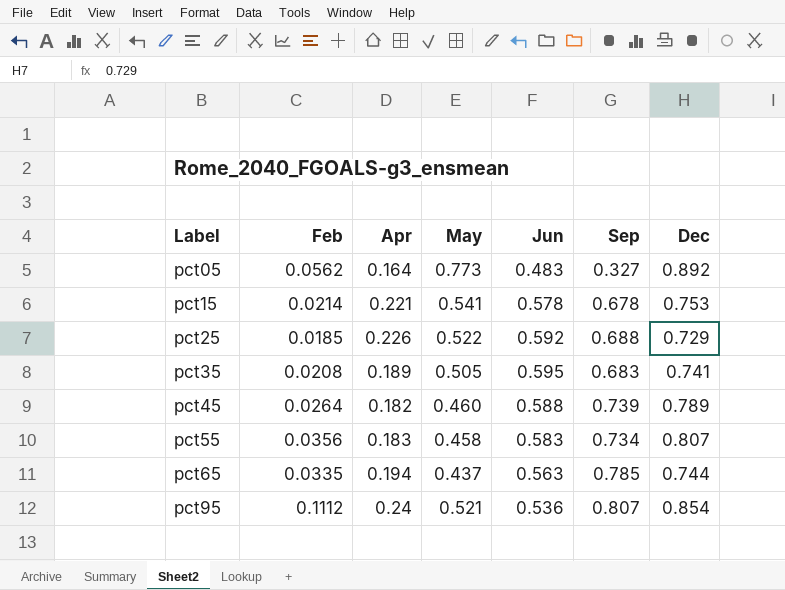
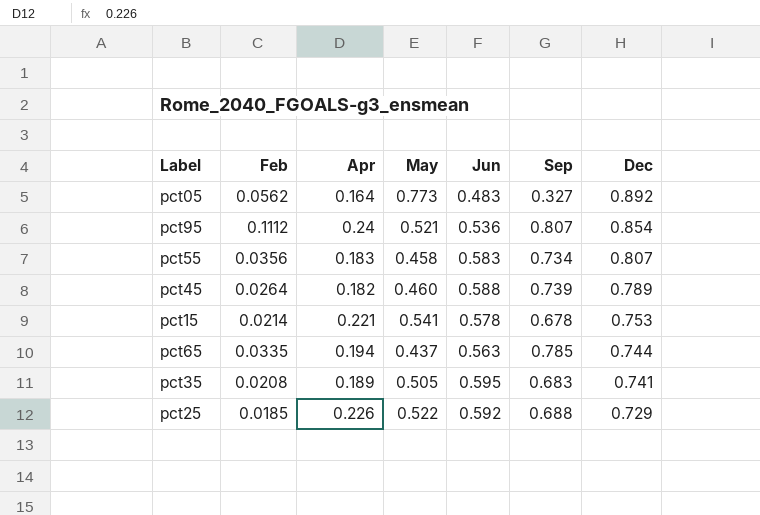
row order: Label ascending -> Dec descending

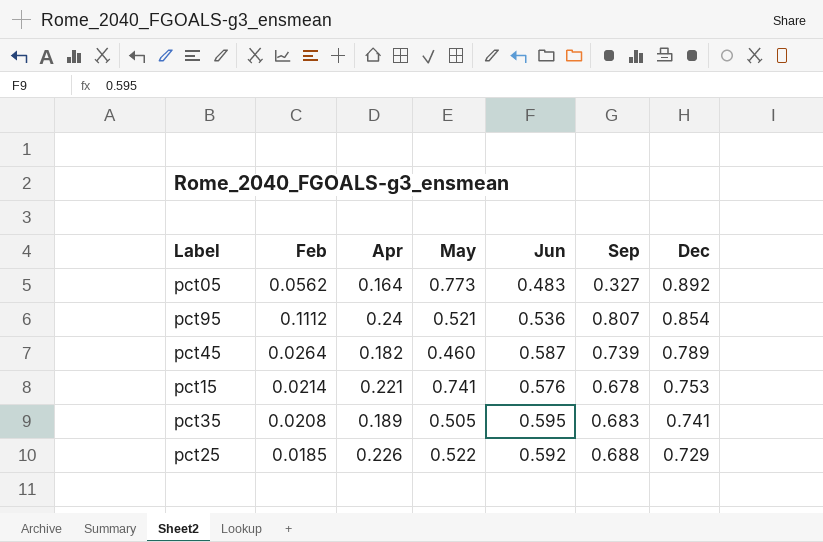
row pct55: 0.0356 | 0.183 | 0.458 | 0.583 | 0.734 | 0.807 -> none
row pct65: 0.0335 | 0.194 | 0.437 | 0.563 | 0.785 | 0.744 -> none
pct45 | Jun: 0.588 -> 0.587
pct15 | May: 0.541 -> 0.741
pct15 | Jun: 0.578 -> 0.576

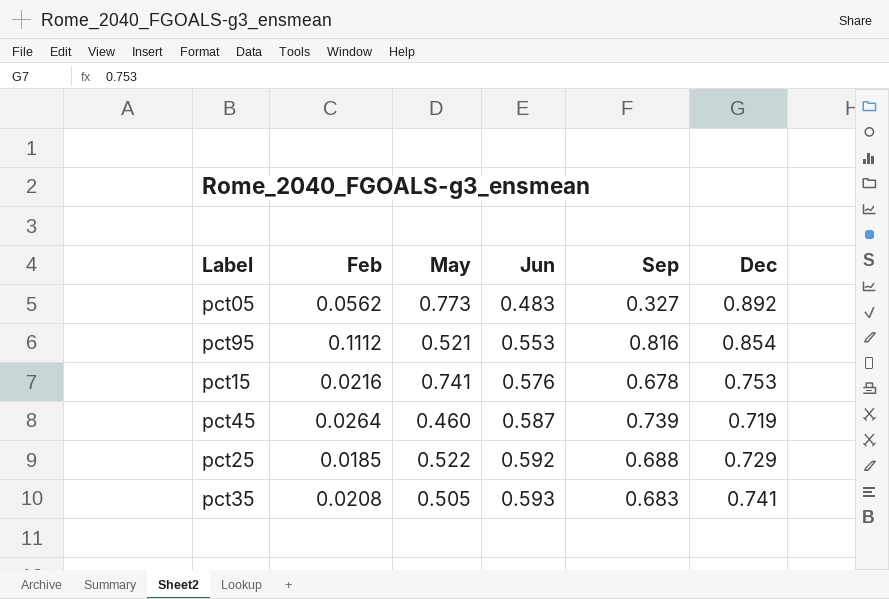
row order: Dec descending -> Jun ascending
column Apr | position: 3 -> none
pct95 | Jun: 0.536 -> 0.553
pct95 | Sep: 0.807 -> 0.816
pct15 | Feb: 0.0214 -> 0.0216
pct45 | Dec: 0.789 -> 0.719
pct35 | Jun: 0.595 -> 0.593

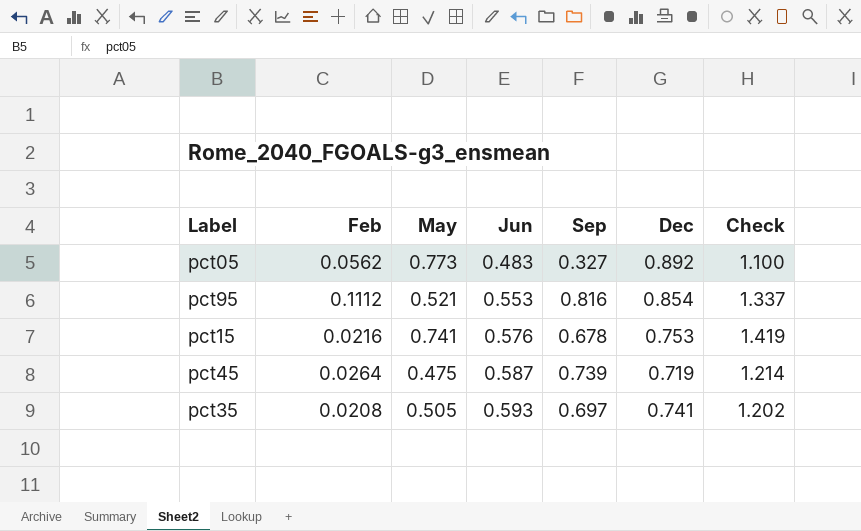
column Check | formula: none -> [May] + [Sep]
row pct25: 0.0185 | 0.522 | 0.592 | 0.688 | 0.729 -> none
pct45 | May: 0.460 -> 0.475
pct35 | Sep: 0.683 -> 0.697

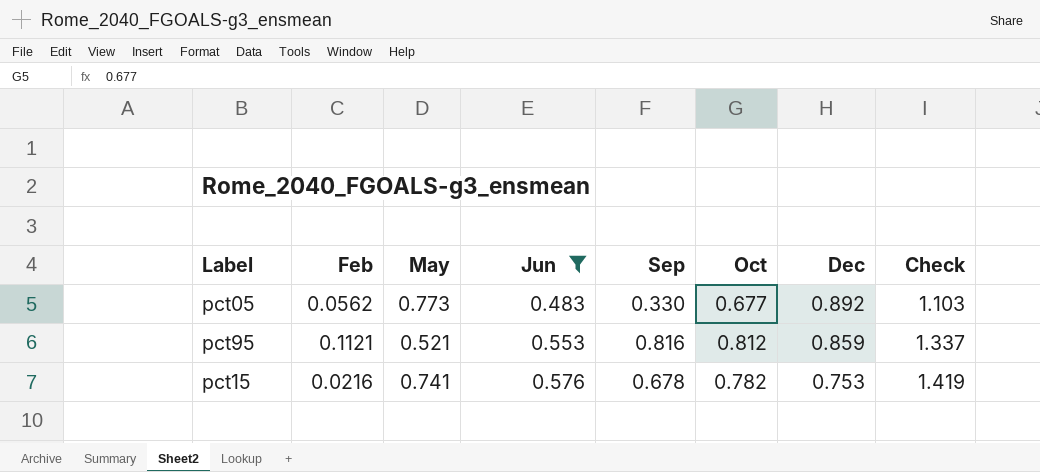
filter: none -> Jun <= 0.576
column Oct | position: none -> 6
pct05 | Sep: 0.327 -> 0.330
pct05 | Check: 1.100 -> 1.103
pct95 | Feb: 0.1112 -> 0.1121
pct95 | Dec: 0.854 -> 0.859

